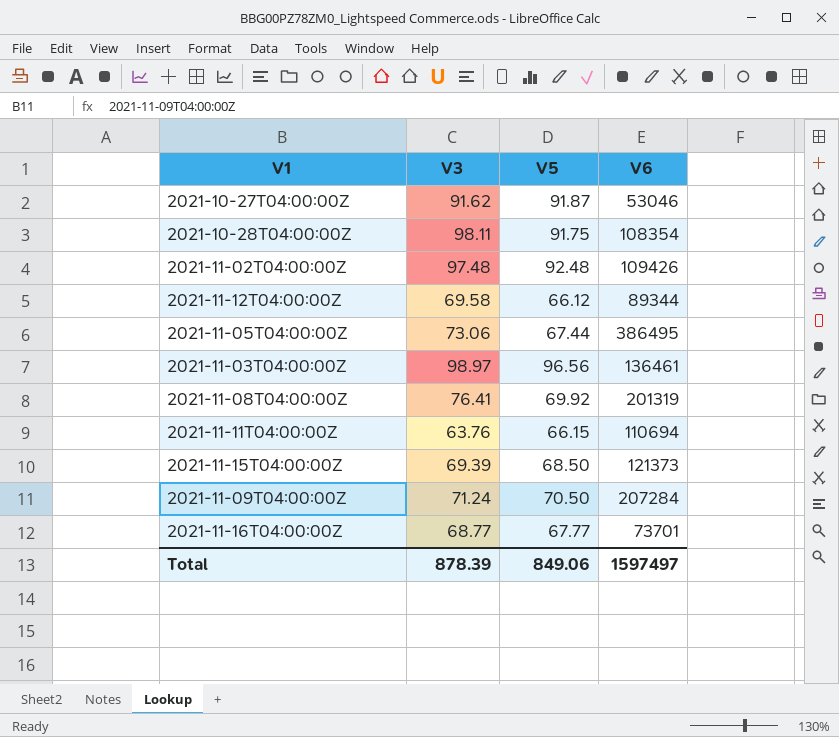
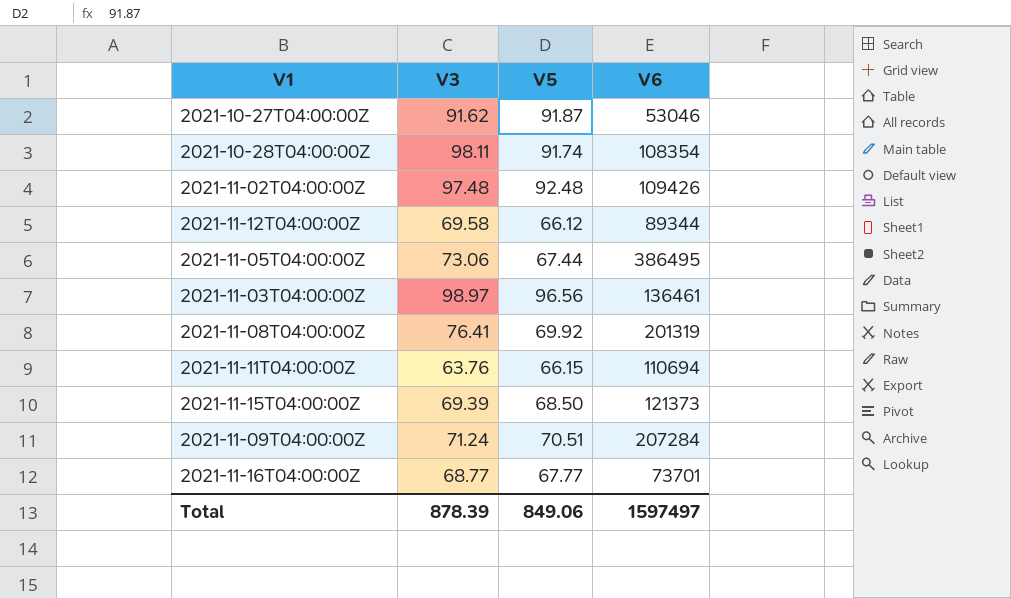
2021-10-28T04:00:00Z | V5: 91.75 -> 91.74
2021-11-09T04:00:00Z | V5: 70.50 -> 70.51

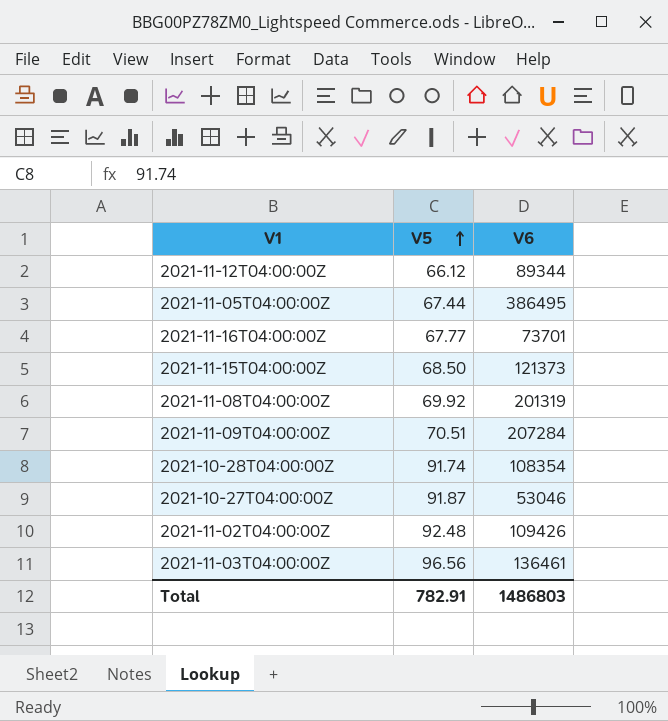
row order: none -> V5 ascending
column V3 | position: 2 -> none
row 2021-11-11T04:00:00Z: 63.76 | 66.15 | 110694 -> none
Total | V5: 849.06 -> 782.91
Total | V6: 1597497 -> 1486803

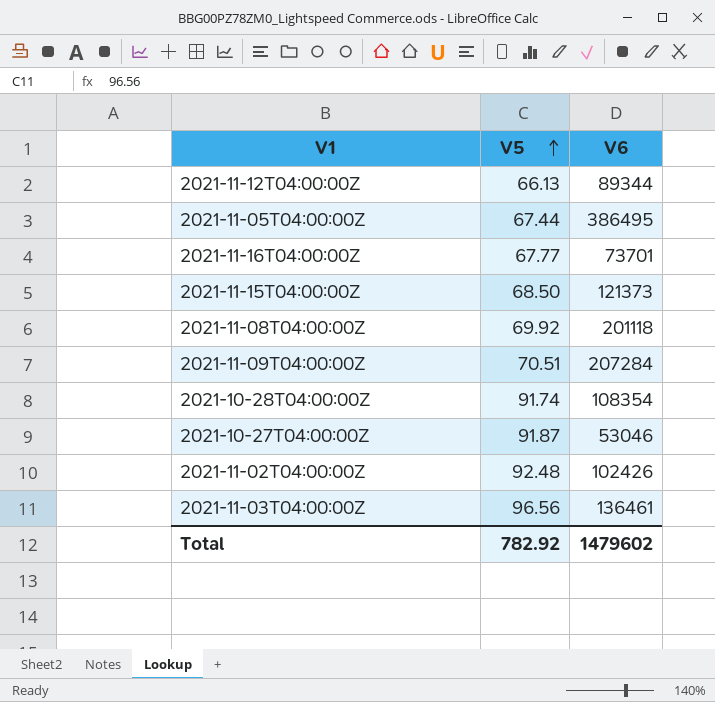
2021-11-12T04:00:00Z | V5: 66.12 -> 66.13
2021-11-08T04:00:00Z | V6: 201319 -> 201118
2021-11-02T04:00:00Z | V6: 109426 -> 102426
Total | V5: 782.91 -> 782.92
Total | V6: 1486803 -> 1479602

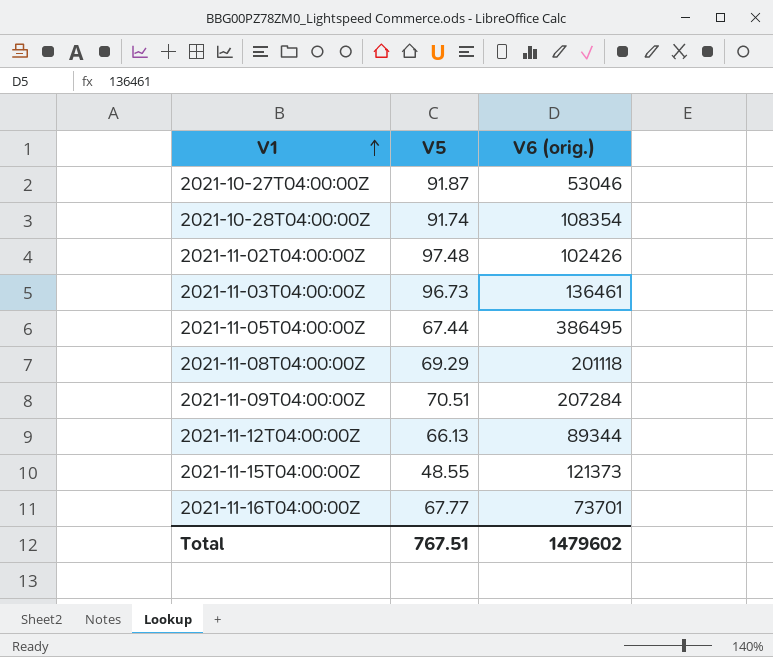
row order: V5 ascending -> V1 ascending
column name: V6 -> V6 (orig.)
2021-11-02T04:00:00Z | V5: 92.48 -> 97.48
2021-11-03T04:00:00Z | V5: 96.56 -> 96.73
2021-11-08T04:00:00Z | V5: 69.92 -> 69.29
2021-11-15T04:00:00Z | V5: 68.50 -> 48.55
Total | V5: 782.92 -> 767.51

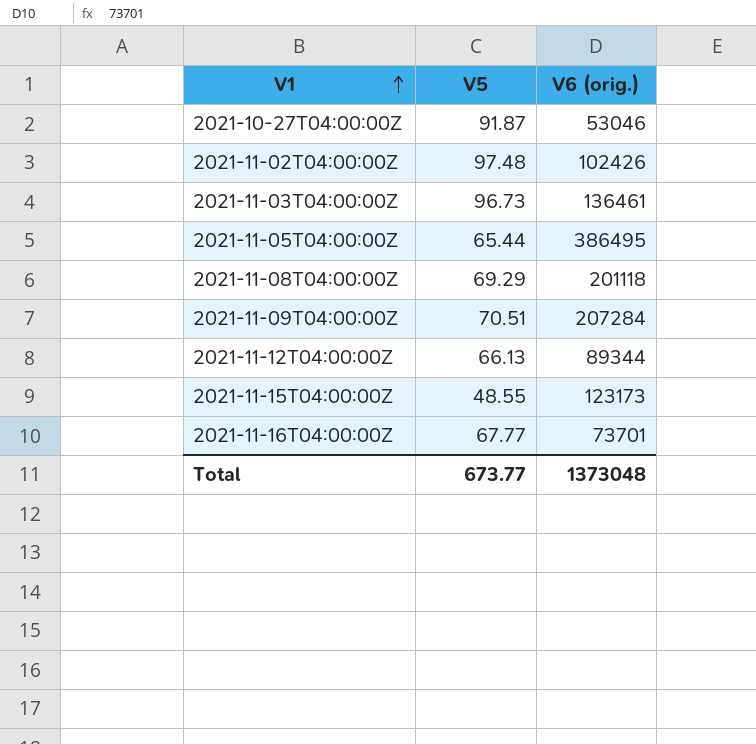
row 2021-10-28T04:00:00Z: 91.74 | 108354 -> none
2021-11-05T04:00:00Z | V5: 67.44 -> 65.44
2021-11-15T04:00:00Z | V6 (orig.): 121373 -> 123173
Total | V5: 767.51 -> 673.77
Total | V6 (orig.): 1479602 -> 1373048

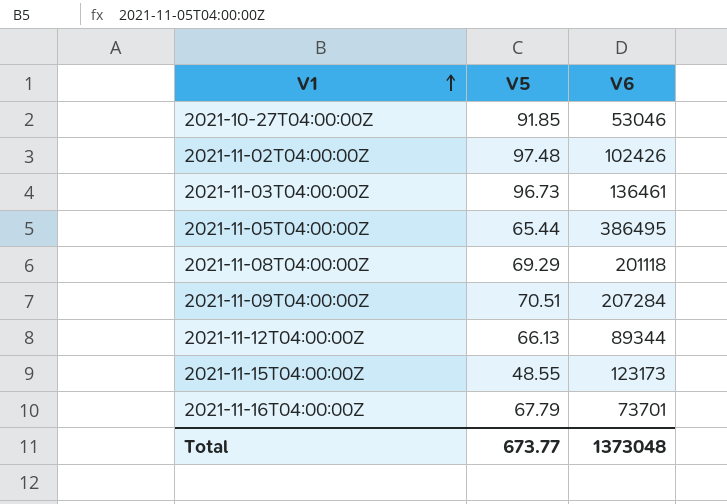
column name: V6 (orig.) -> V6
2021-10-27T04:00:00Z | V5: 91.87 -> 91.85
2021-11-16T04:00:00Z | V5: 67.77 -> 67.79

